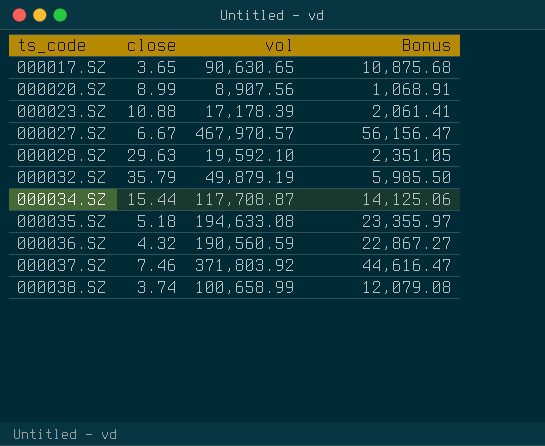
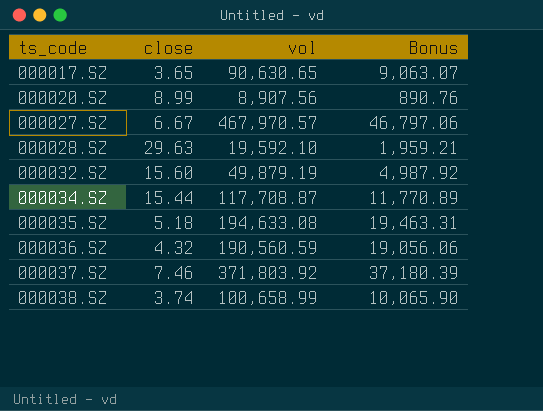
column Bonus | formula: [vol] * 0.12 -> [vol] * 0.1
row 000023.SZ: 10.88 | 17,178.39 | 2,061.41 -> none
000032.SZ | close: 35.79 -> 15.60

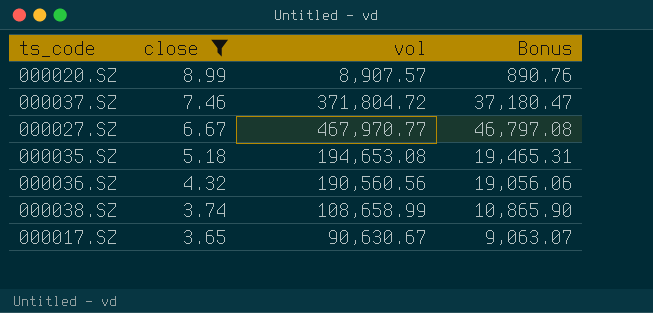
filter: none -> close <= 8.99
row order: ts_code ascending -> close descending
000020.SZ | vol: 8,907.56 -> 8,907.57
000037.SZ | vol: 371,803.92 -> 371,804.72
000037.SZ | Bonus: 37,180.39 -> 37,180.47
000027.SZ | vol: 467,970.57 -> 467,970.77
000027.SZ | Bonus: 46,797.06 -> 46,797.08
000035.SZ | vol: 194,633.08 -> 194,653.08
000035.SZ | Bonus: 19,463.31 -> 19,465.31
000036.SZ | vol: 190,560.59 -> 190,560.56
000038.SZ | vol: 100,658.99 -> 108,658.99
000038.SZ | Bonus: 10,065.90 -> 10,865.90
000017.SZ | vol: 90,630.65 -> 90,630.67

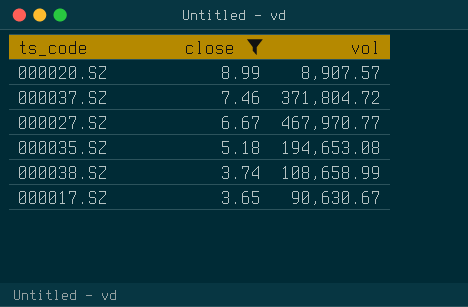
column Bonus | formula: [vol] * 0.1 -> none
row 000036.SZ: 4.32 | 190,560.56 | 19,056.06 -> none

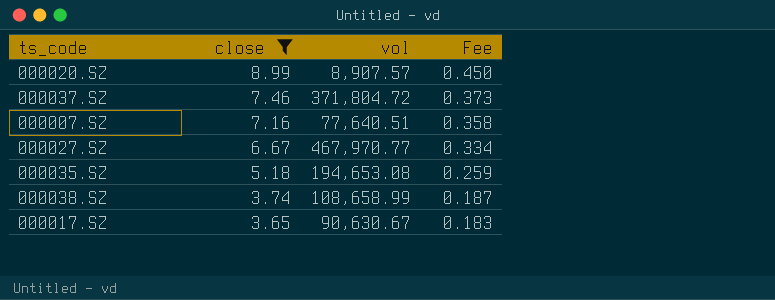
column Fee | formula: none -> [close] * 0.05
row 000007.SZ: none -> 7.16 | 77,640.51 | 0.358

